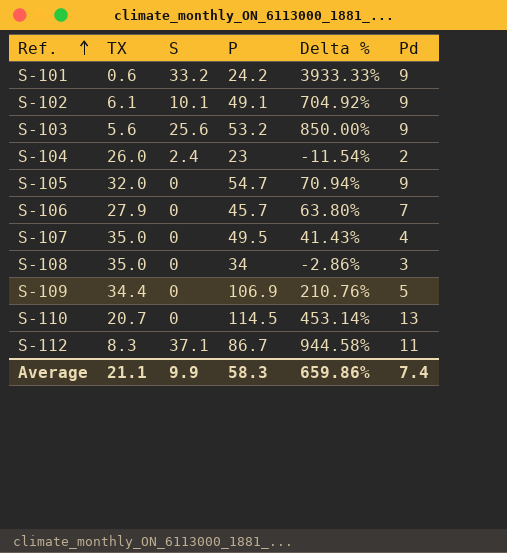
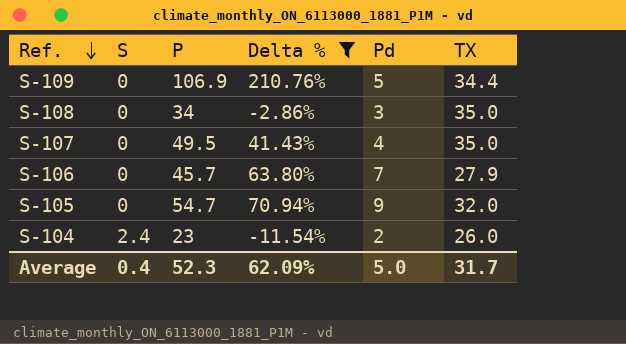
filter: none -> Delta % <= 210.76%
row order: Ref. ascending -> Ref. descending
column TX | position: 2 -> 6
Average | S: 9.9 -> 0.4
Average | P: 58.3 -> 52.3
Average | Delta %: 659.86% -> 62.09%
Average | Pd: 7.4 -> 5.0
Average | TX: 21.1 -> 31.7

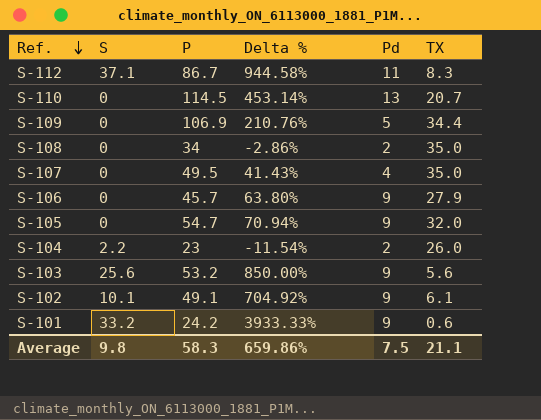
filter: Delta % <= 210.76% -> none
S-108 | Pd: 3 -> 2
S-106 | Pd: 7 -> 9
S-104 | S: 2.4 -> 2.2
Average | S: 0.4 -> 9.8
Average | P: 52.3 -> 58.3
Average | Delta %: 62.09% -> 659.86%
Average | Pd: 5.0 -> 7.5
Average | TX: 31.7 -> 21.1

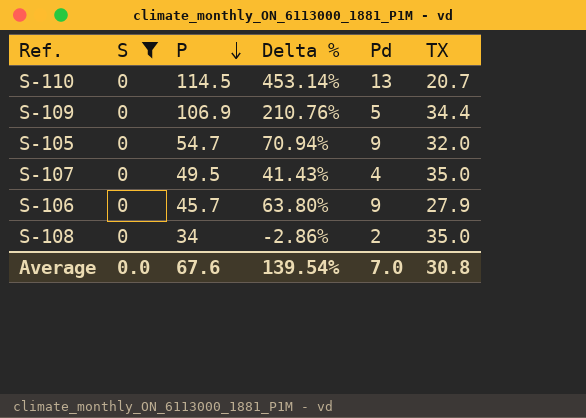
filter: none -> S = 0
row order: Ref. descending -> P descending
Average | S: 9.8 -> 0.0
Average | P: 58.3 -> 67.6
Average | Delta %: 659.86% -> 139.54%
Average | Pd: 7.5 -> 7.0
Average | TX: 21.1 -> 30.8

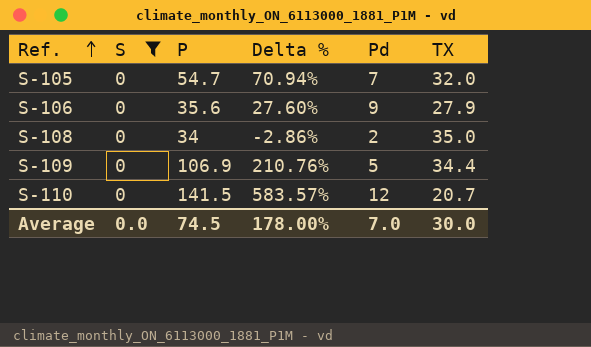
row order: P descending -> Ref. ascending
row S-107: 0 | 49.5 | 41.43% | 4 | 35.0 -> none
S-105 | Pd: 9 -> 7
S-106 | P: 45.7 -> 35.6
S-106 | Delta %: 63.80% -> 27.60%
S-110 | P: 114.5 -> 141.5
S-110 | Delta %: 453.14% -> 583.57%
S-110 | Pd: 13 -> 12
Average | P: 67.6 -> 74.5
Average | Delta %: 139.54% -> 178.00%
Average | TX: 30.8 -> 30.0

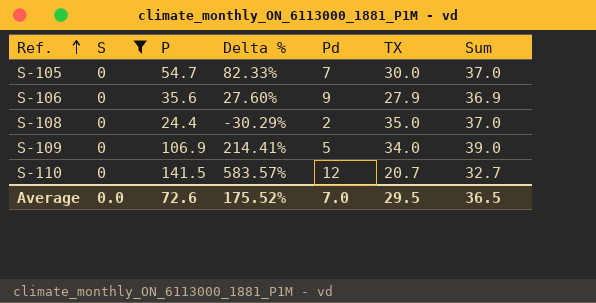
column Sum | formula: none -> [Pd] + [TX]
S-105 | Delta %: 70.94% -> 82.33%
S-105 | TX: 32.0 -> 30.0
S-108 | P: 34 -> 24.4
S-108 | Delta %: -2.86% -> -30.29%
S-109 | Delta %: 210.76% -> 214.41%
S-109 | TX: 34.4 -> 34.0
Average | P: 74.5 -> 72.6
Average | Delta %: 178.00% -> 175.52%
Average | TX: 30.0 -> 29.5

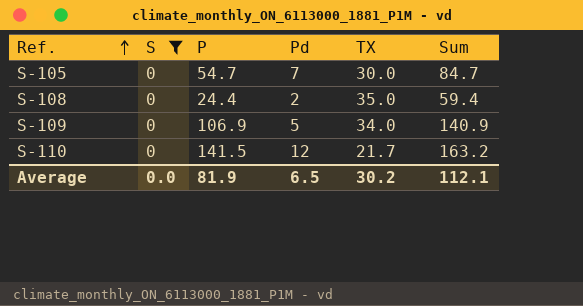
column Delta % | formula: ([P] - [TX]) / [TX] -> none
column Sum | formula: [Pd] + [TX] -> [P] + [TX]
row S-106: 0 | 35.6 | 27.60% | 9 | 27.9 | 36.9 -> none
S-110 | TX: 20.7 -> 21.7
Average | P: 72.6 -> 81.9
Average | Pd: 7.0 -> 6.5
Average | TX: 29.5 -> 30.2
Average | Sum: 36.5 -> 112.1

